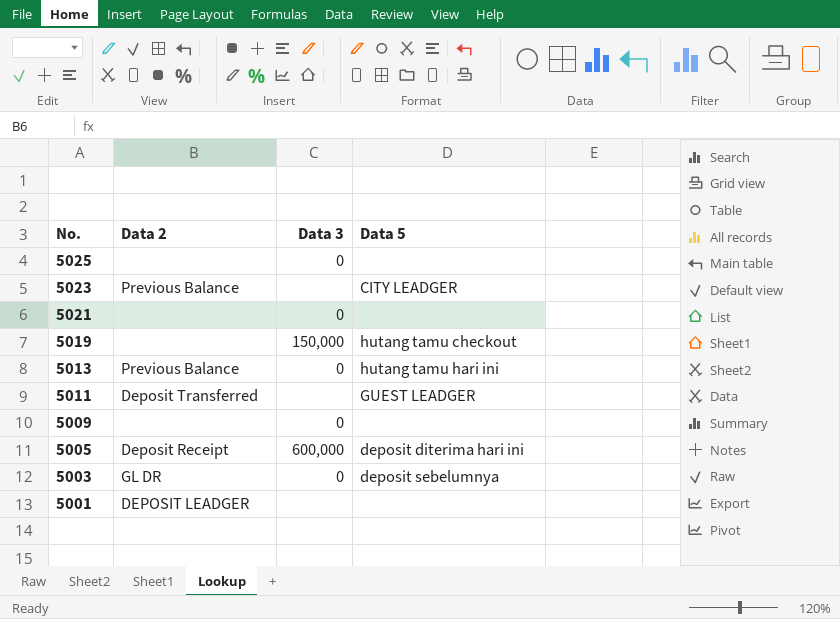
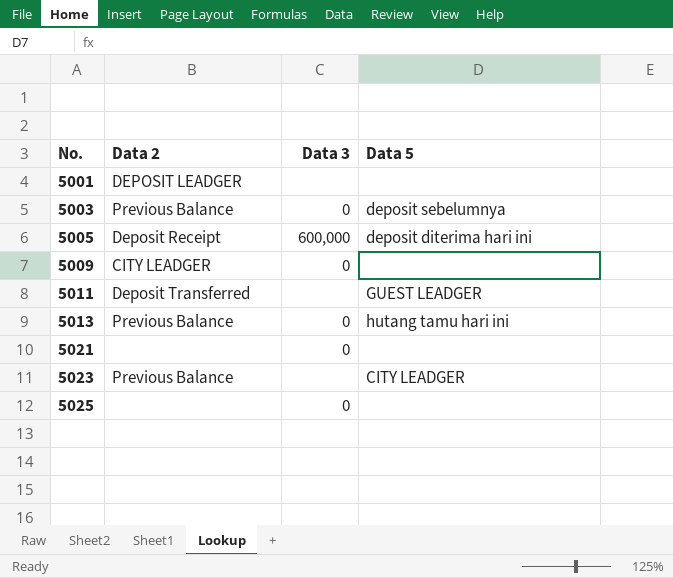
row order: No. descending -> No. ascending
row 5019: none | 150,000 | hutang tamu checkout -> none
5003 | Data 2: GL DR -> Previous Balance
5009 | Data 2: none -> CITY LEADGER

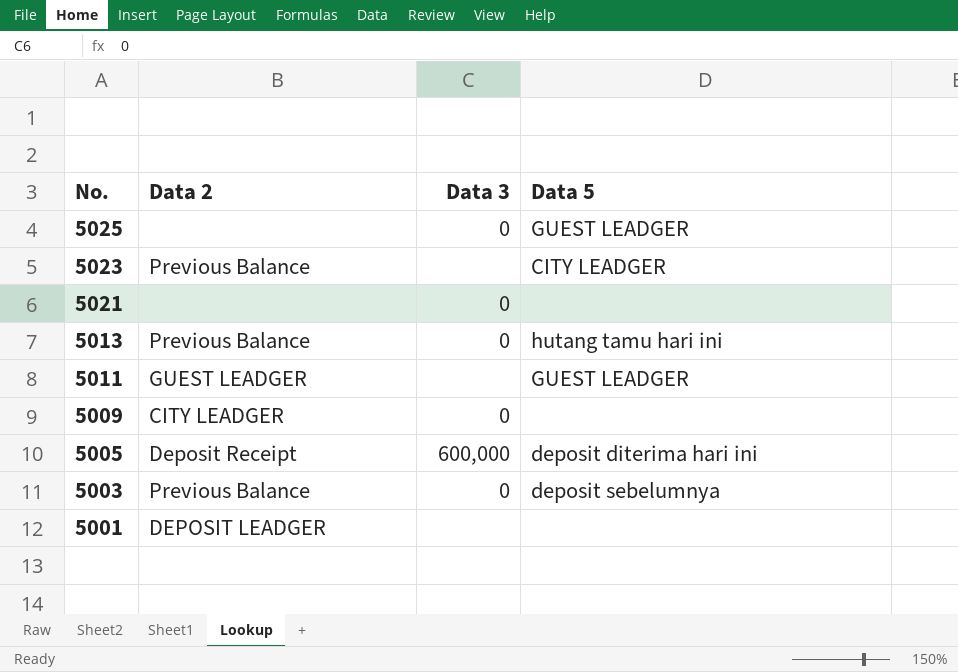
row order: No. ascending -> No. descending
5025 | Data 5: none -> GUEST LEADGER
5011 | Data 2: Deposit Transferred -> GUEST LEADGER

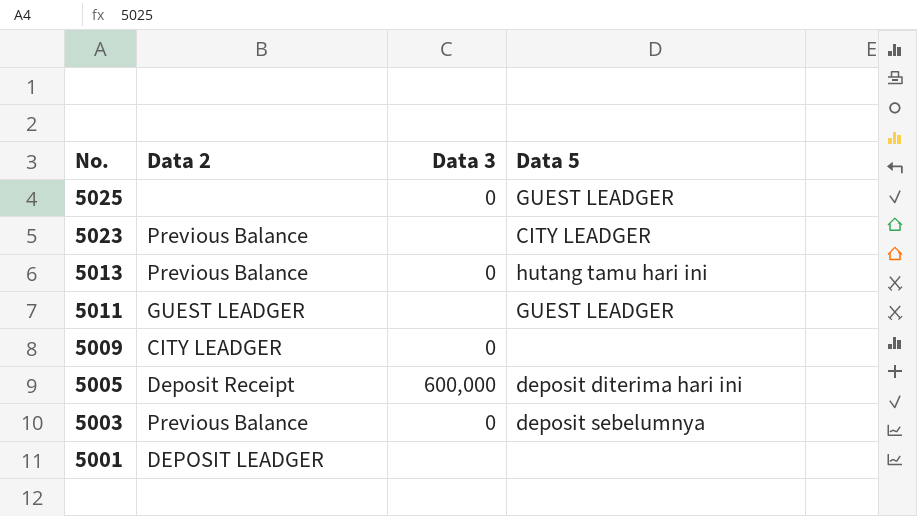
row 5021: none | 0 | none -> none

